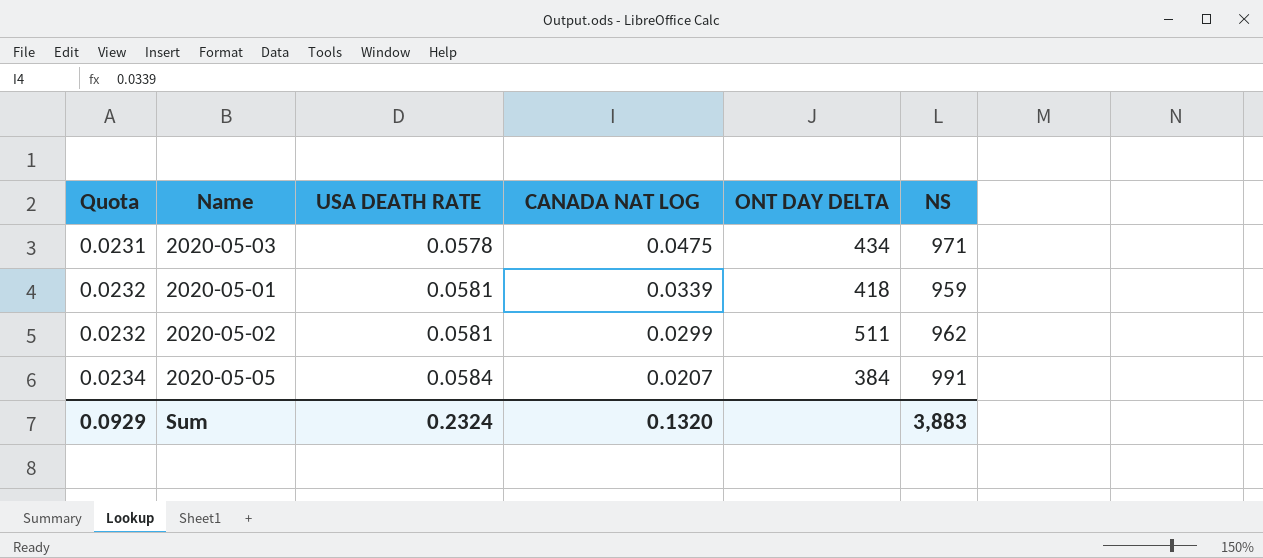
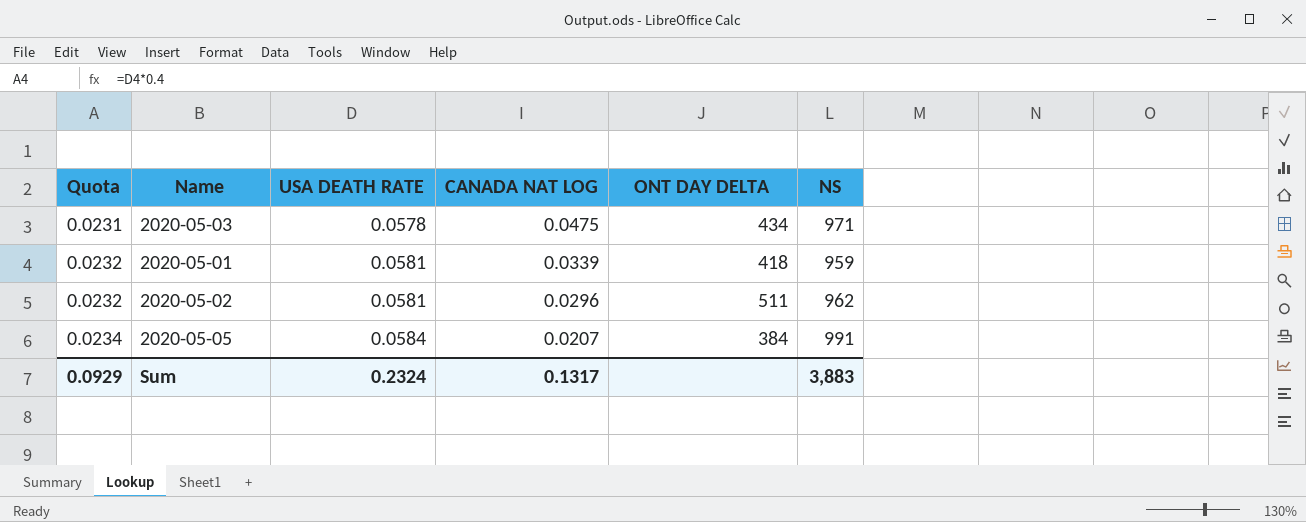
2020-05-02 | CANADA NAT LOG: 0.0299 -> 0.0296
Sum | CANADA NAT LOG: 0.1320 -> 0.1317

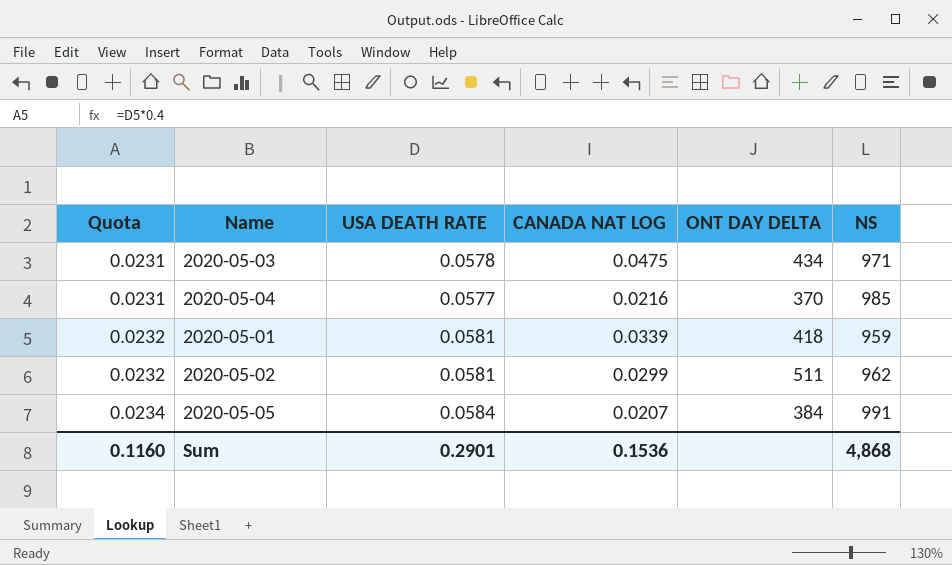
row 2020-05-04: none -> 0.0231 | 0.0577 | 0.0216 | 370 | 985
2020-05-02 | CANADA NAT LOG: 0.0296 -> 0.0299
Sum | Quota: 0.0929 -> 0.1160
Sum | USA DEATH RATE: 0.2324 -> 0.2901
Sum | CANADA NAT LOG: 0.1317 -> 0.1536
Sum | NS: 3,883 -> 4,868

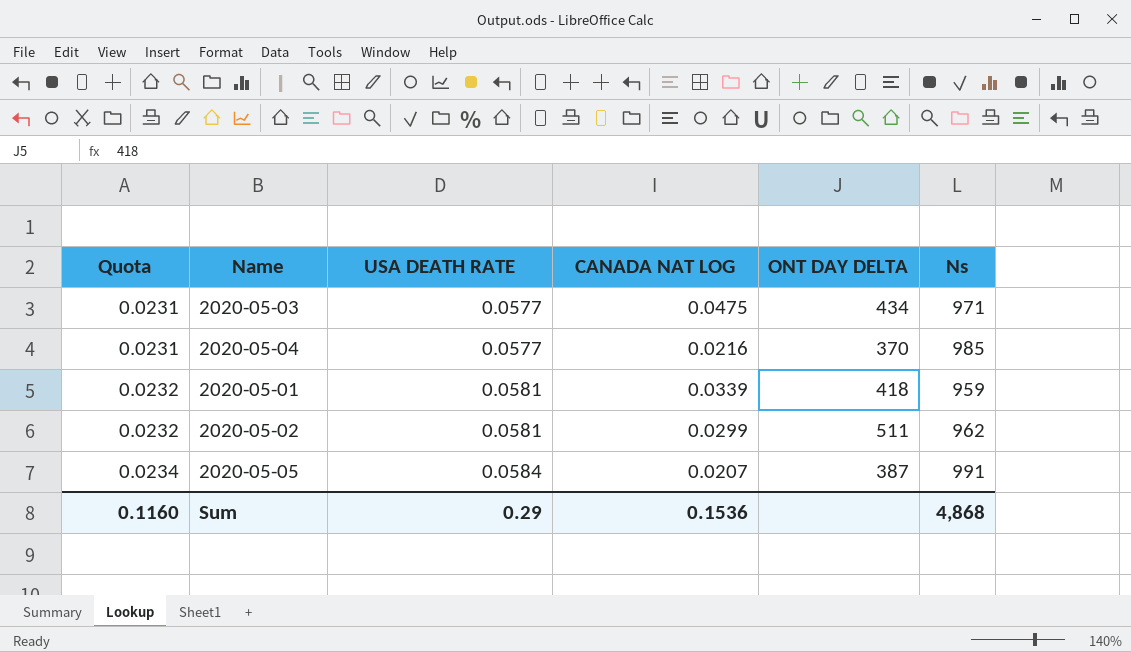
column name: NS -> Ns
2020-05-03 | USA DEATH RATE: 0.0578 -> 0.0577
2020-05-05 | ONT DAY DELTA: 384 -> 387
Sum | USA DEATH RATE: 0.2901 -> 0.29

